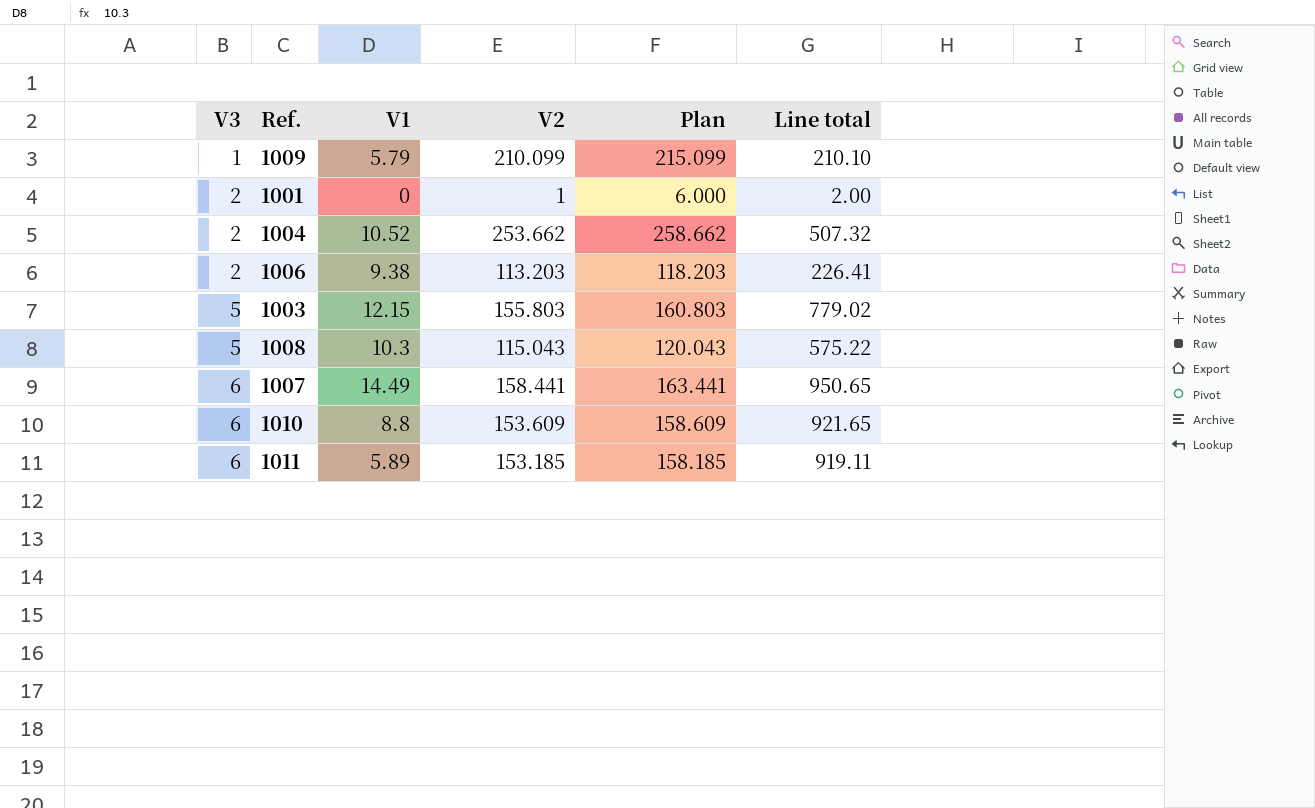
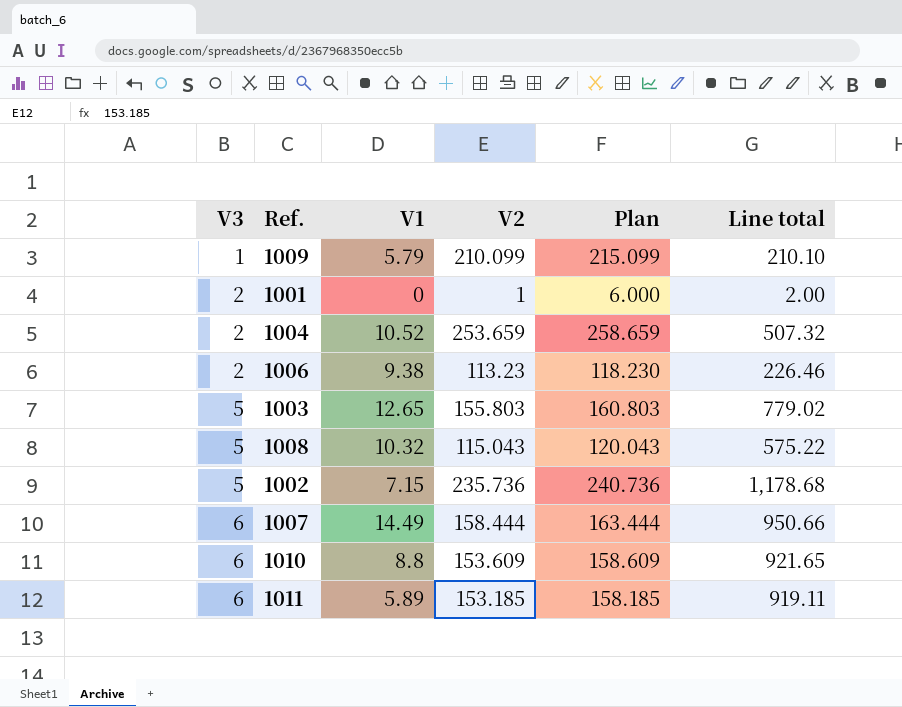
1004 | V2: 253.662 -> 253.659
1004 | Plan: 258.662 -> 258.659
1006 | V2: 113.203 -> 113.23
1006 | Plan: 118.203 -> 118.230
1006 | Line total: 226.41 -> 226.46
1003 | V1: 12.15 -> 12.65
1008 | V1: 10.3 -> 10.32
row 1002: none -> 5 | 7.15 | 235.736 | 240.736 | 1,178.68
1007 | V2: 158.441 -> 158.444
1007 | Plan: 163.441 -> 163.444
1007 | Line total: 950.65 -> 950.66

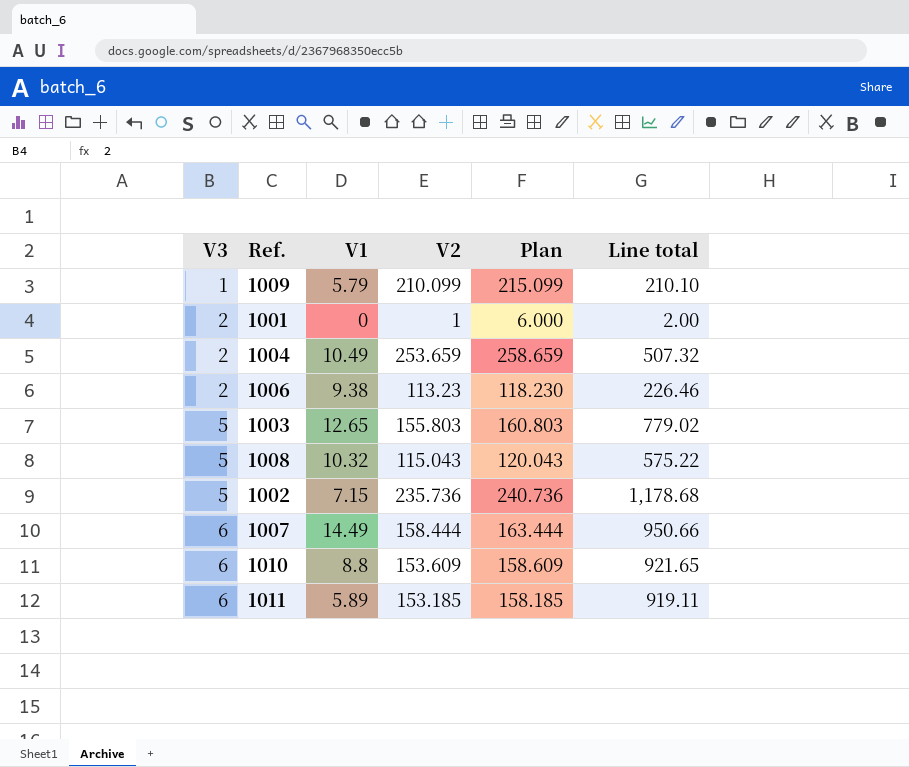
1004 | V1: 10.52 -> 10.49

